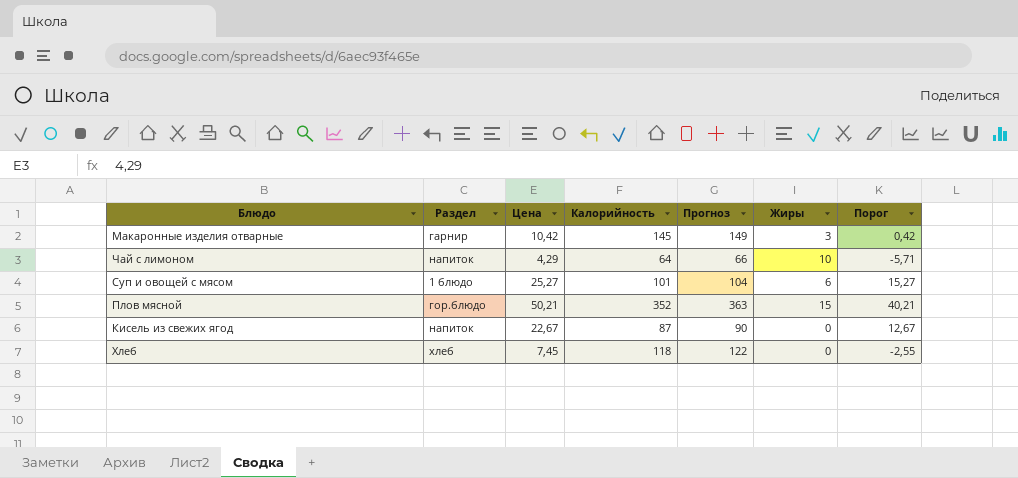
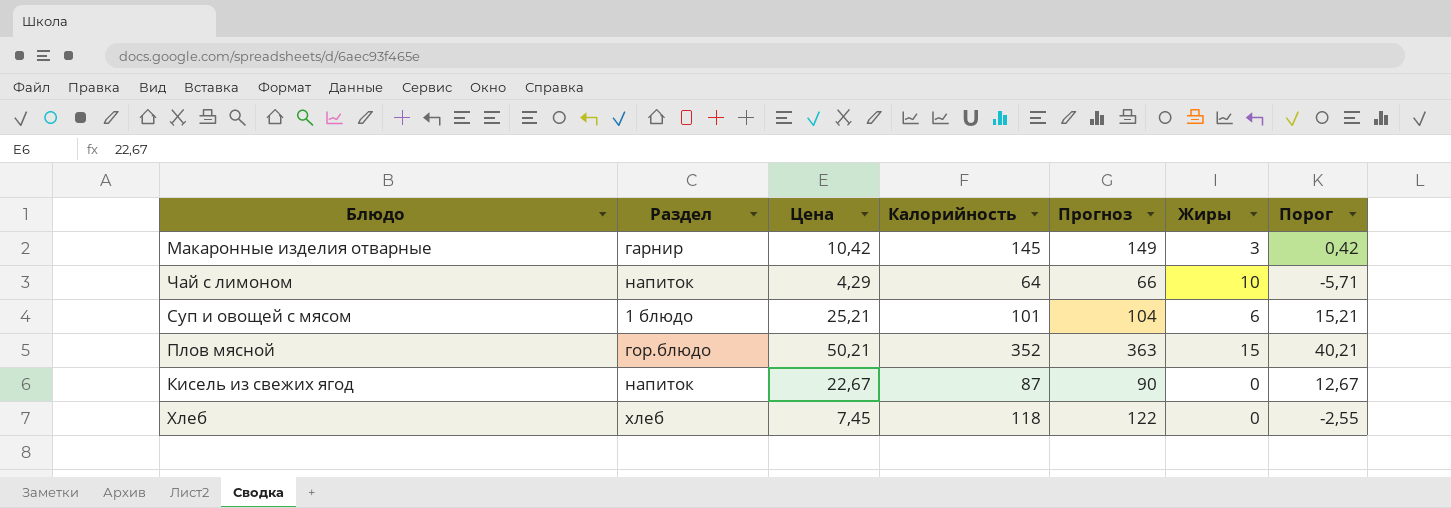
Суп и овощей с мясом | Цена: 25,27 -> 25,21
Суп и овощей с мясом | Порог: 15,27 -> 15,21

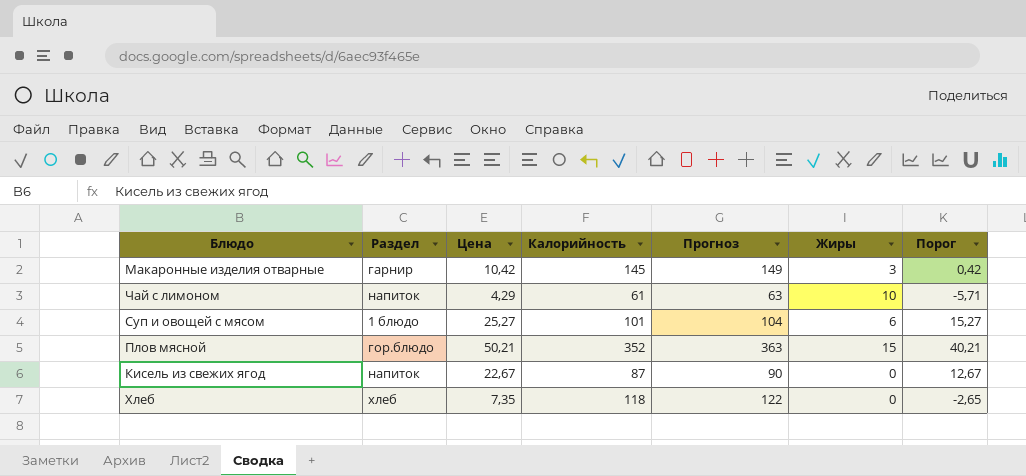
Чай с лимоном | Калорийность: 64 -> 61
Чай с лимоном | Прогноз: 66 -> 63
Суп и овощей с мясом | Цена: 25,21 -> 25,27
Суп и овощей с мясом | Порог: 15,21 -> 15,27
Хлеб | Цена: 7,45 -> 7,35
Хлеб | Порог: -2,55 -> -2,65

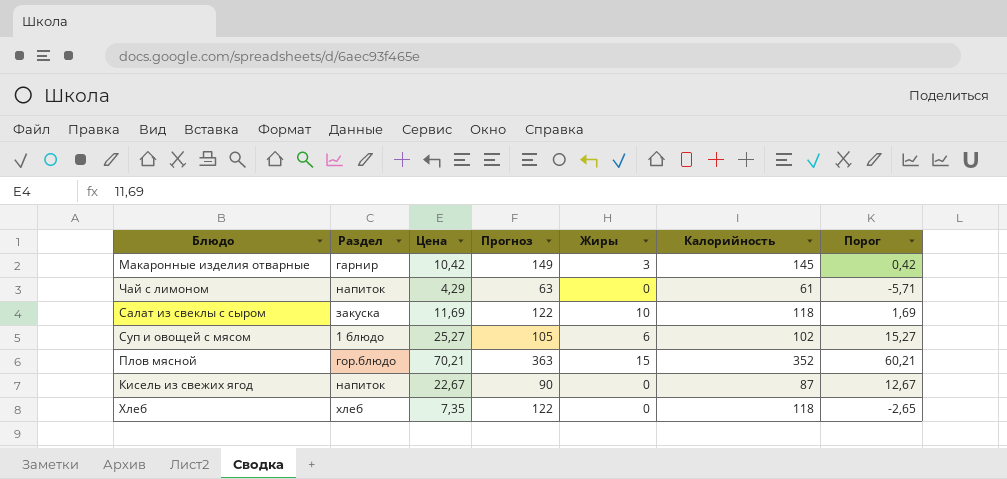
column Калорийность | position: 4 -> 6
Чай с лимоном | Жиры: 10 -> 0
row Салат из свеклы с сыром: none -> закуска | 11,69 | 122 | 10 | 118 | 1,69
Суп и овощей с мясом | Прогноз: 104 -> 105
Суп и овощей с мясом | Калорийность: 101 -> 102
Плов мясной | Цена: 50,21 -> 70,21
Плов мясной | Порог: 40,21 -> 60,21

